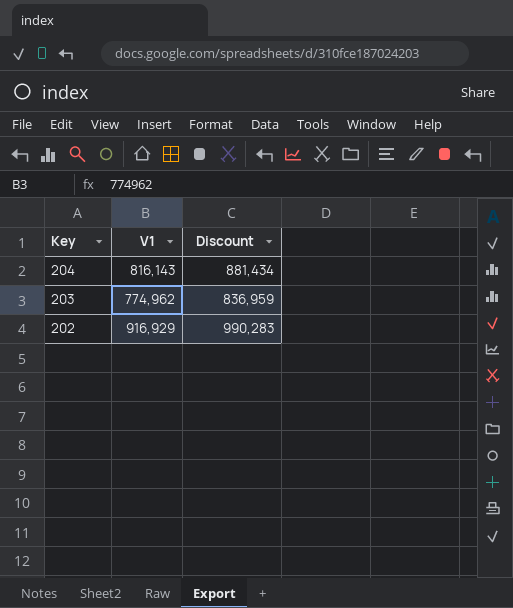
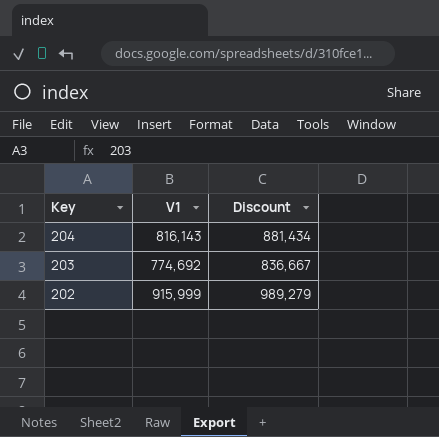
203 | V1: 774,962 -> 774,692
203 | Discount: 836,959 -> 836,667
202 | V1: 916,929 -> 915,999
202 | Discount: 990,283 -> 989,279

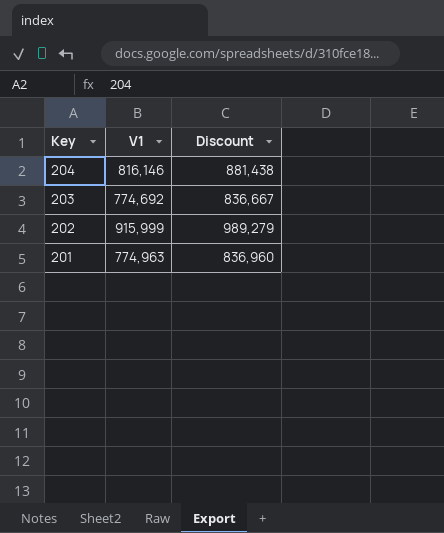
204 | V1: 816,143 -> 816,146
204 | Discount: 881,434 -> 881,438
row 201: none -> 774,963 | 836,960

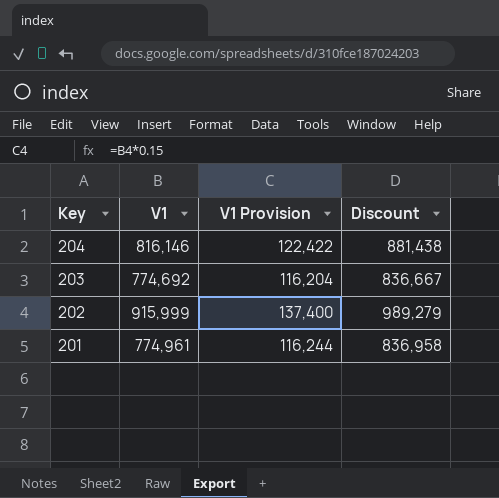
column V1 Provision | formula: none -> [V1] * 0.15
201 | V1: 774,963 -> 774,961
201 | Discount: 836,960 -> 836,958

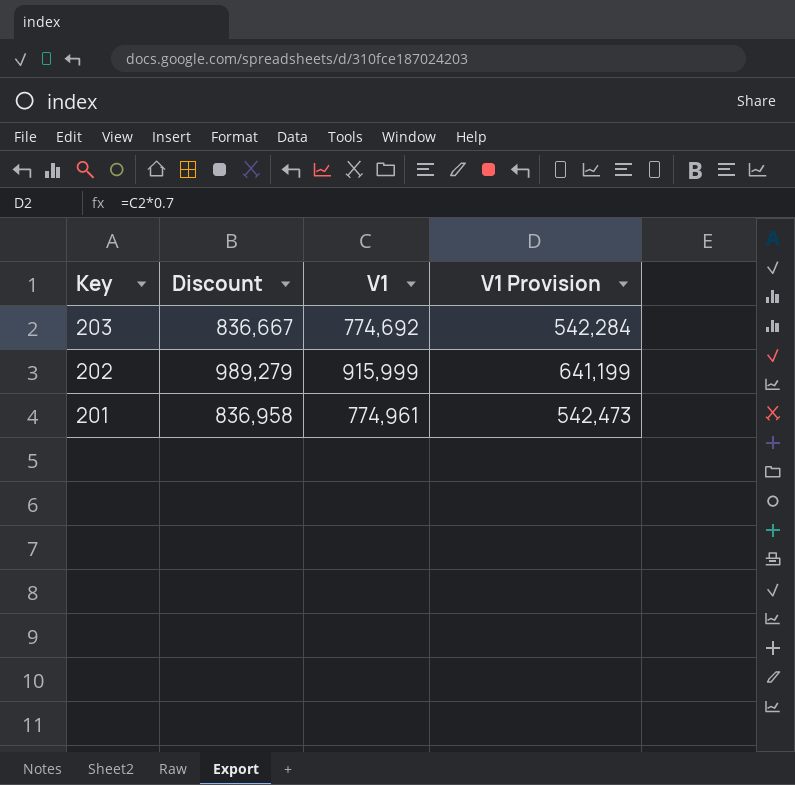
column Discount | position: 4 -> 2
column V1 Provision | formula: [V1] * 0.15 -> [V1] * 0.7
row 204: 816,146 | 122,422 | 881,438 -> none

